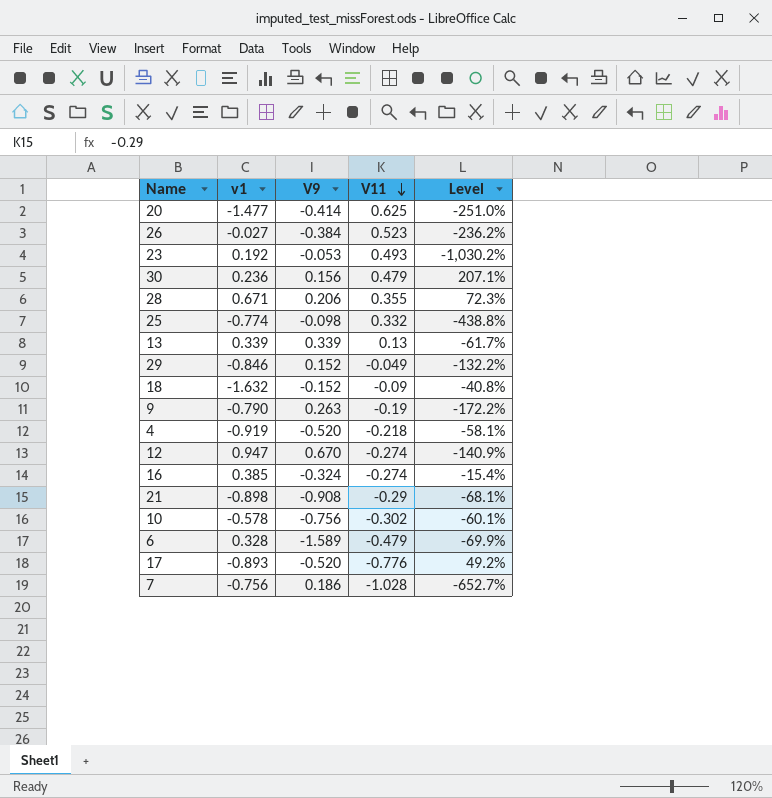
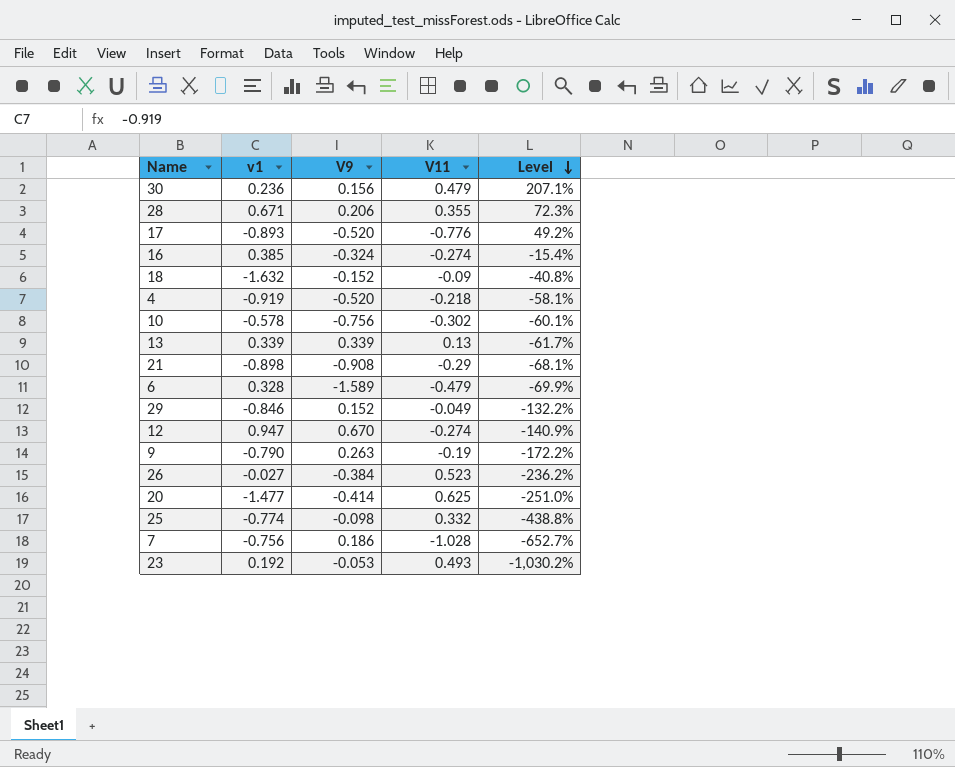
row order: V11 descending -> Level descending

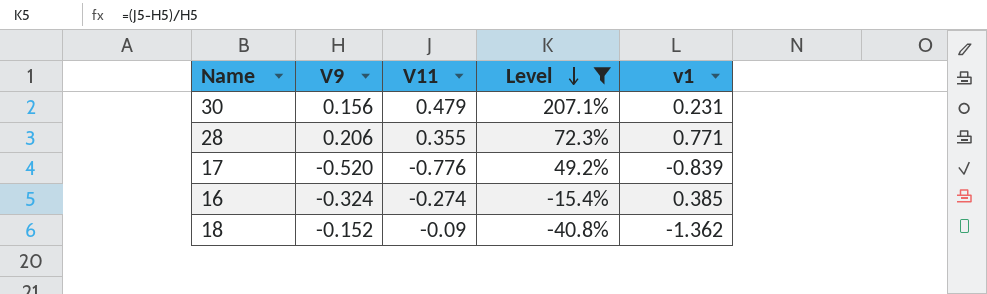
filter: none -> Level >= -40.8%
column v1 | position: 2 -> 5
30 | v1: 0.236 -> 0.231
28 | v1: 0.671 -> 0.771
17 | v1: -0.893 -> -0.839
18 | v1: -1.632 -> -1.362

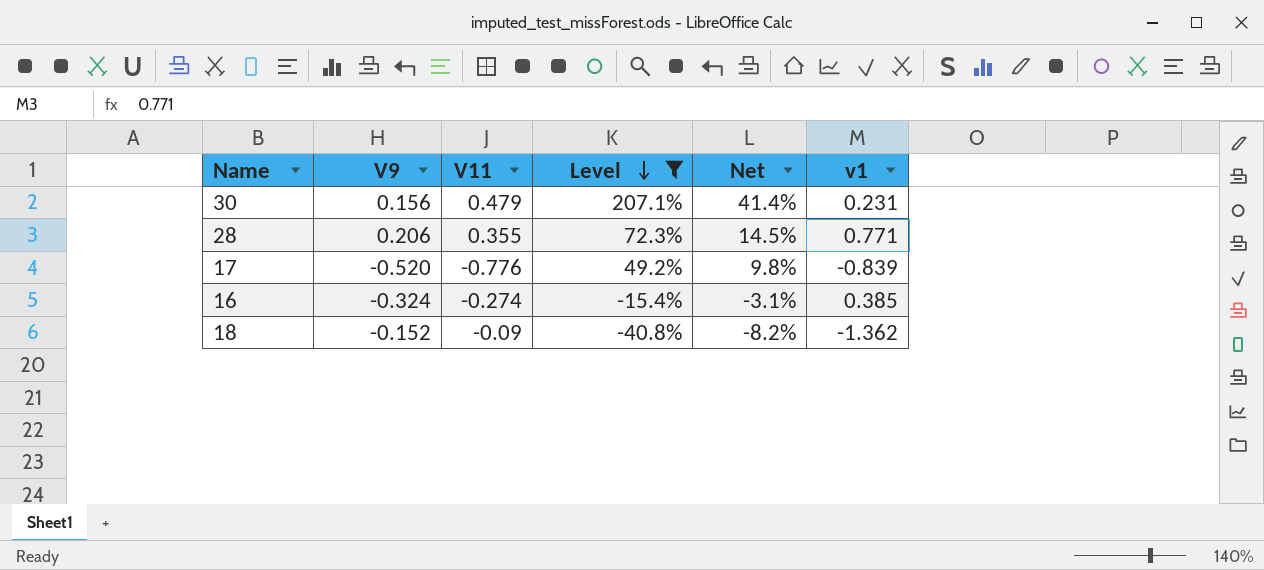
column Net | formula: none -> [Level] * 0.2

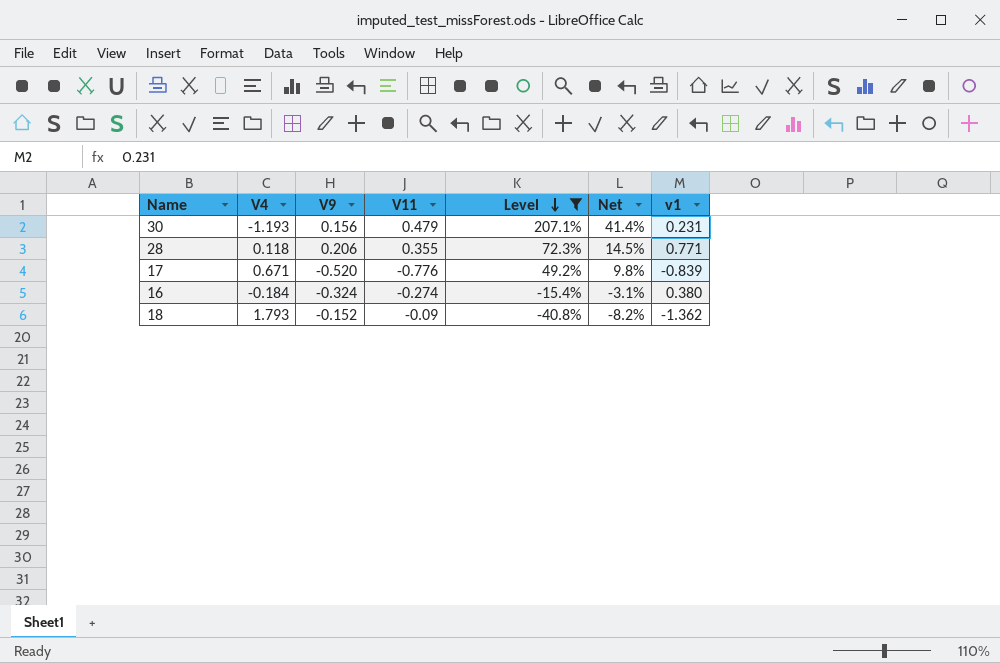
column V4 | position: none -> 2
16 | v1: 0.385 -> 0.380

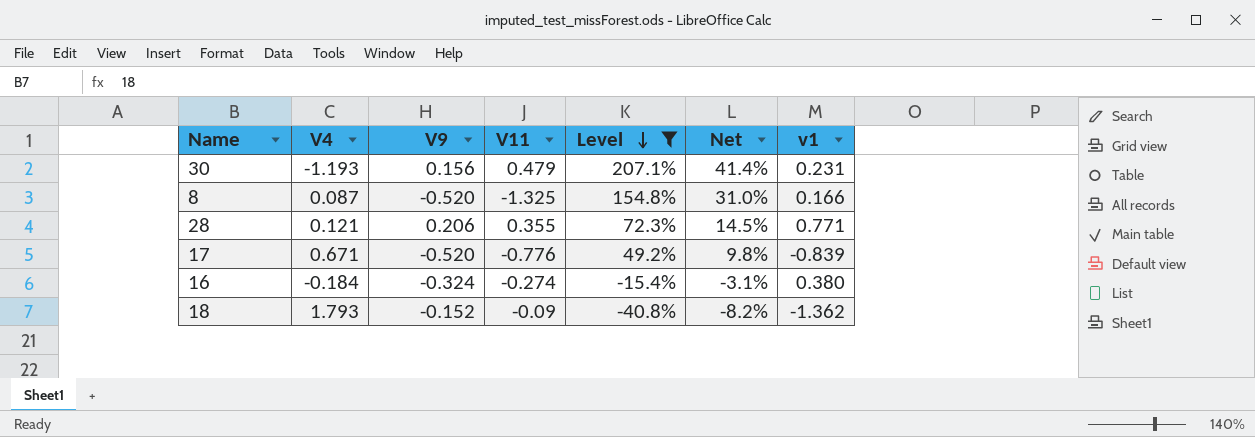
row 8: none -> 0.087 | -0.520 | -1.325 | 154.8% | 31.0% | 0.166
28 | V4: 0.118 -> 0.121

